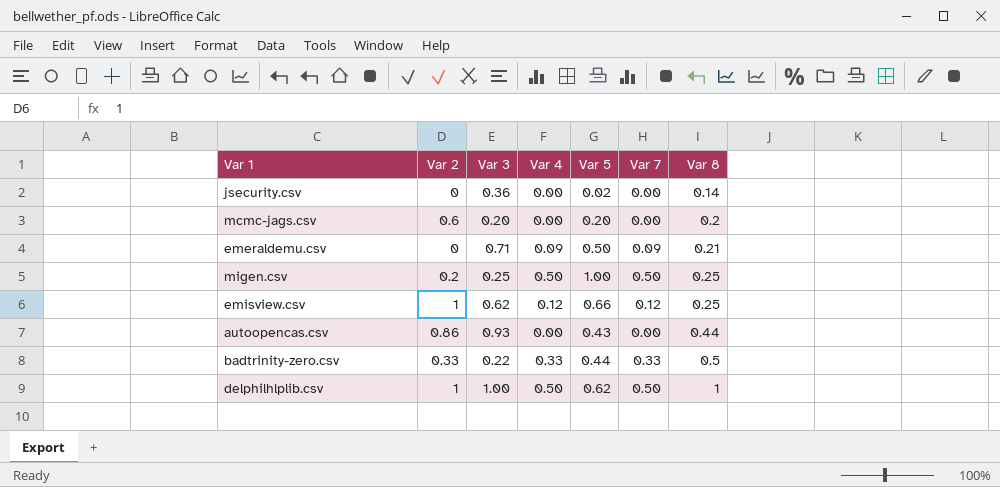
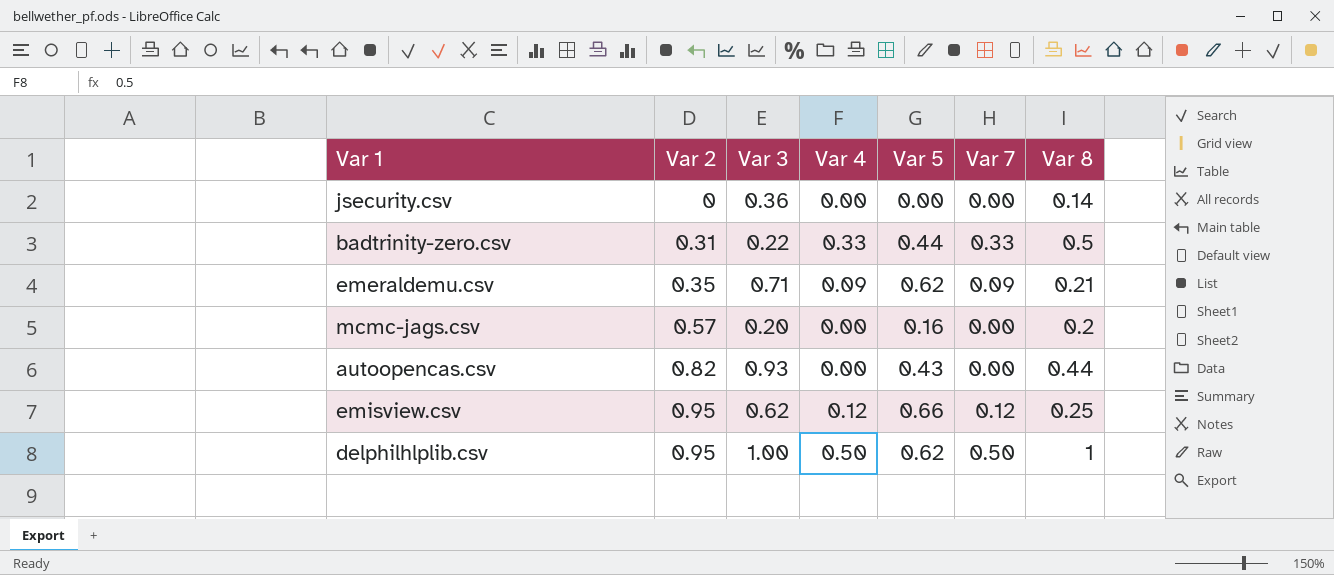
row order: Var 8 ascending -> Var 2 ascending
row migen.csv: 0.2 | 0.25 | 0.50 | 1.00 | 0.50 | 0.25 -> none
jsecurity.csv | Var 5: 0.02 -> 0.00
badtrinity-zero.csv | Var 2: 0.33 -> 0.31
emeraldemu.csv | Var 2: 0 -> 0.35
emeraldemu.csv | Var 5: 0.50 -> 0.62
mcmc-jags.csv | Var 2: 0.6 -> 0.57
mcmc-jags.csv | Var 5: 0.20 -> 0.16
autoopencas.csv | Var 2: 0.86 -> 0.82
emisview.csv | Var 2: 1 -> 0.95
delphilhlplib.csv | Var 2: 1 -> 0.95

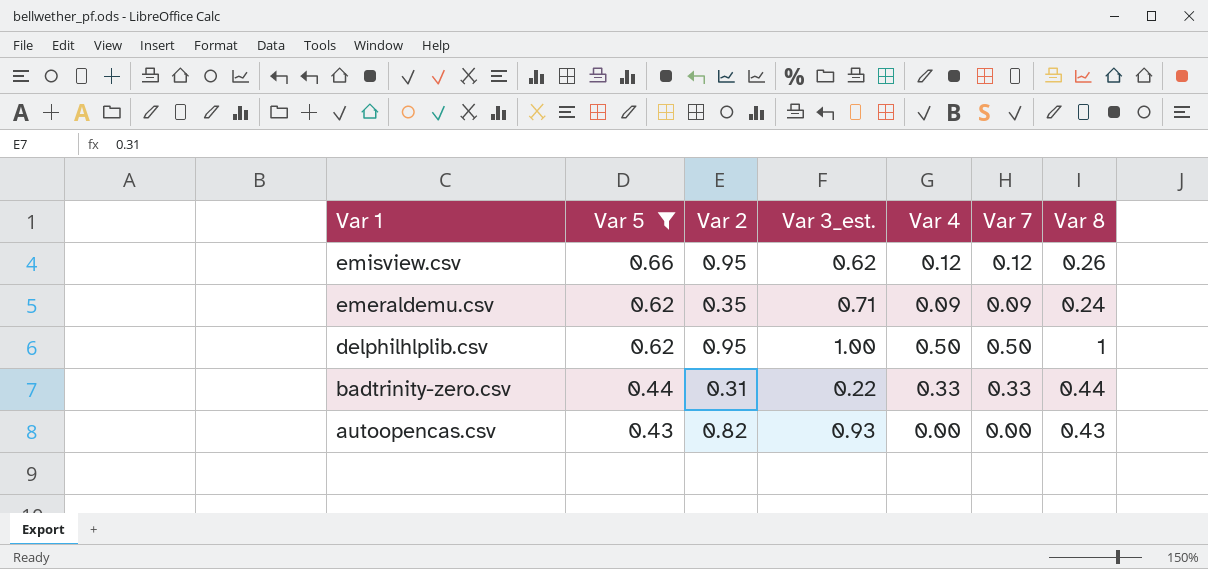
filter: none -> Var 5 >= 0.43
row order: Var 2 ascending -> Var 1 descending
column Var 5 | position: 5 -> 2
column name: Var 3 -> Var 3_est.
emisview.csv | Var 8: 0.25 -> 0.26
emeraldemu.csv | Var 8: 0.21 -> 0.24
badtrinity-zero.csv | Var 8: 0.5 -> 0.44
autoopencas.csv | Var 8: 0.44 -> 0.43

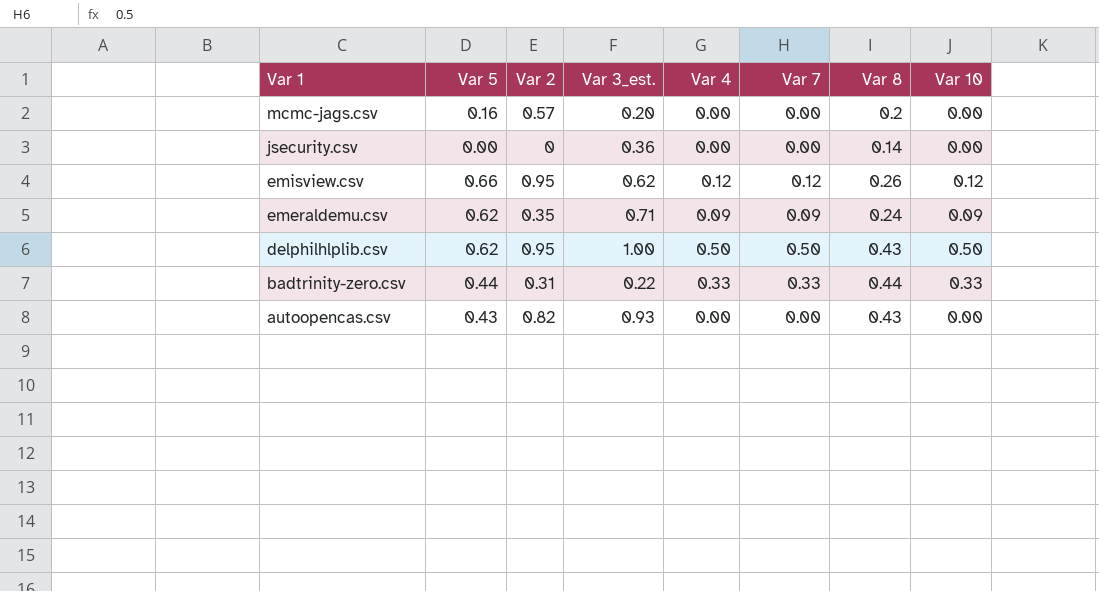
filter: Var 5 >= 0.43 -> none
column Var 10 | position: none -> 8
delphilhlplib.csv | Var 8: 1 -> 0.43

